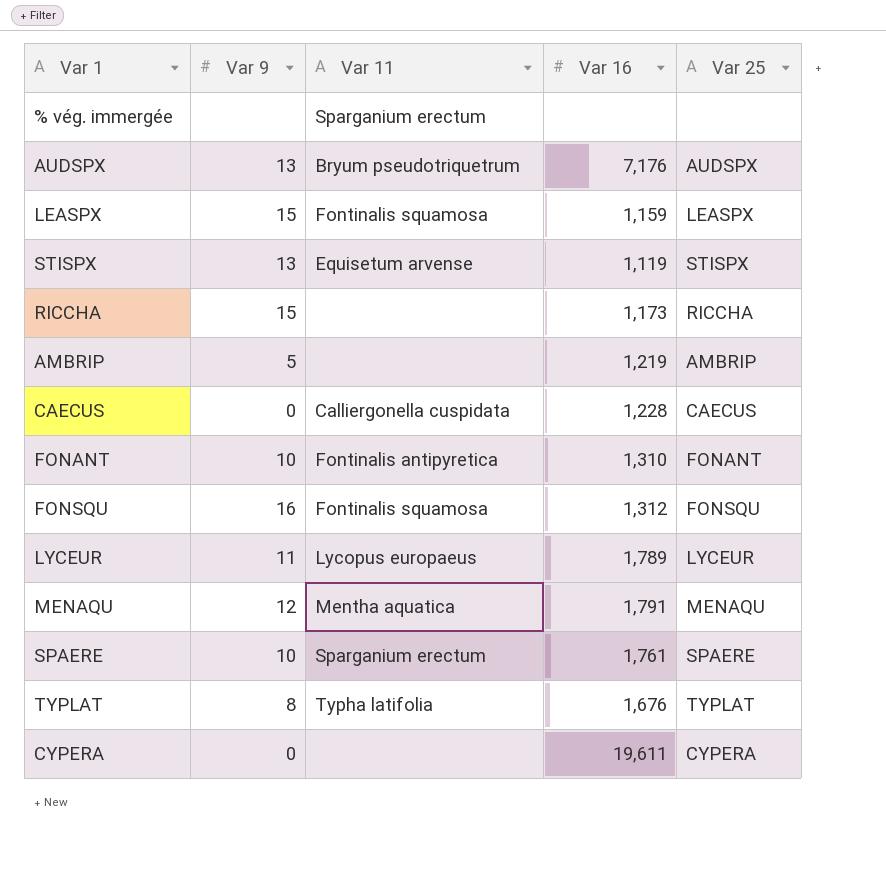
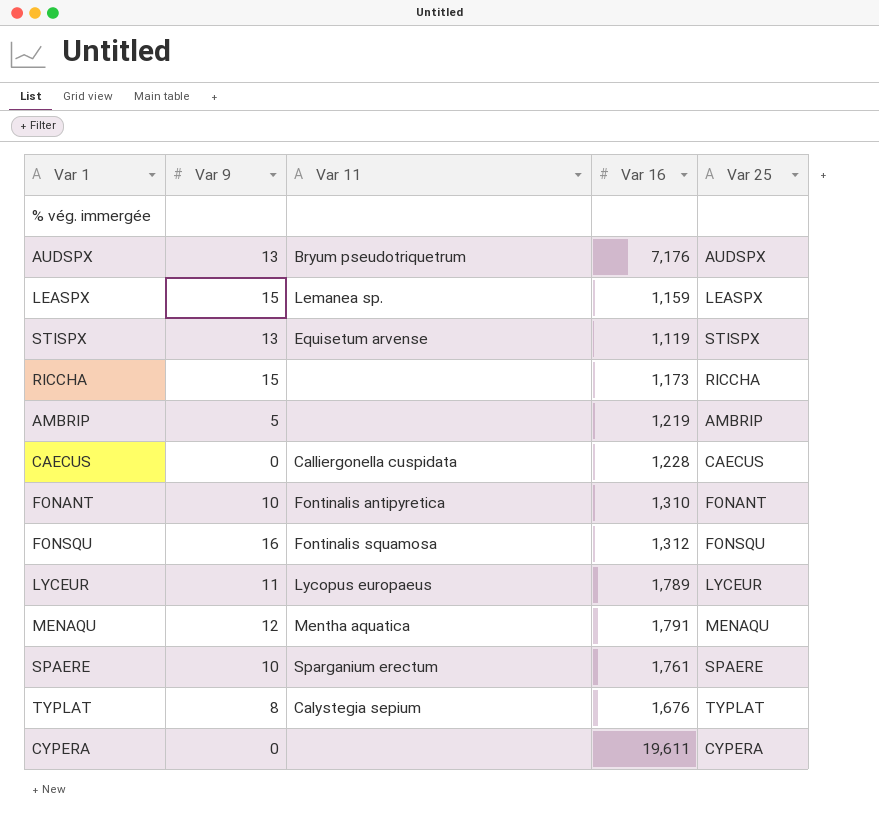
% vég. immergée | Var 11: Sparganium erectum -> none
LEASPX | Var 11: Fontinalis squamosa -> Lemanea sp.
TYPLAT | Var 11: Typha latifolia -> Calystegia sepium

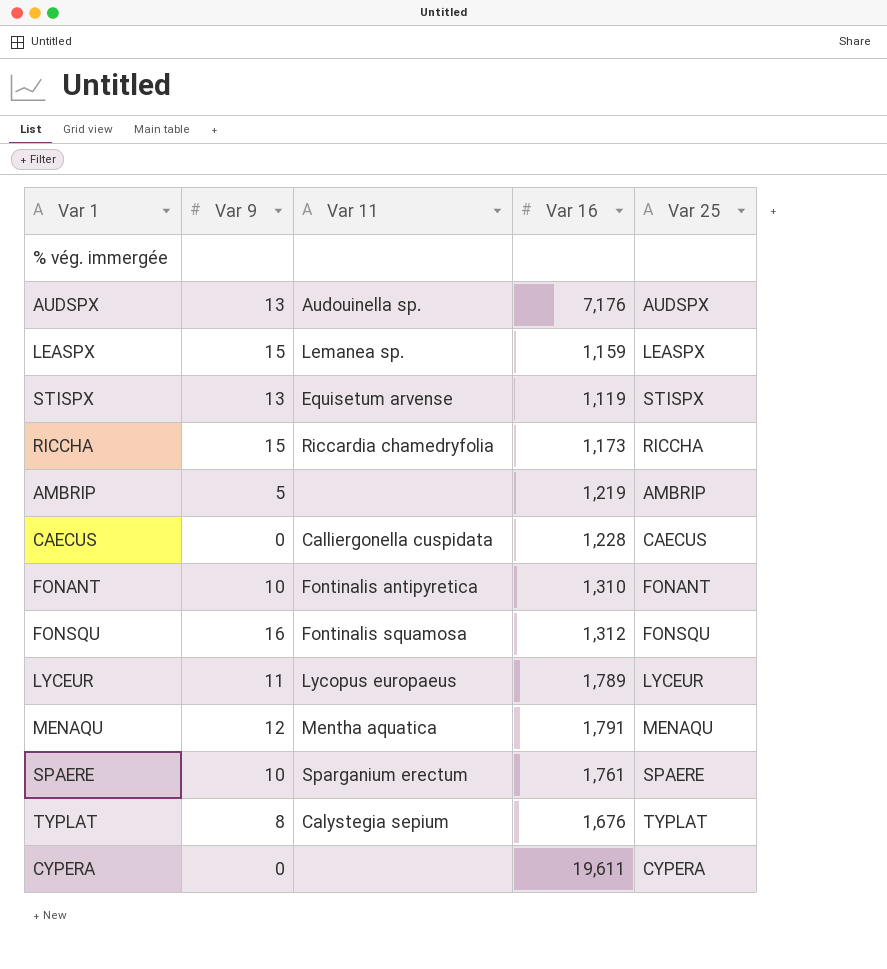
AUDSPX | Var 11: Bryum pseudotriquetrum -> Audouinella sp.
RICCHA | Var 11: none -> Riccardia chamedryfolia

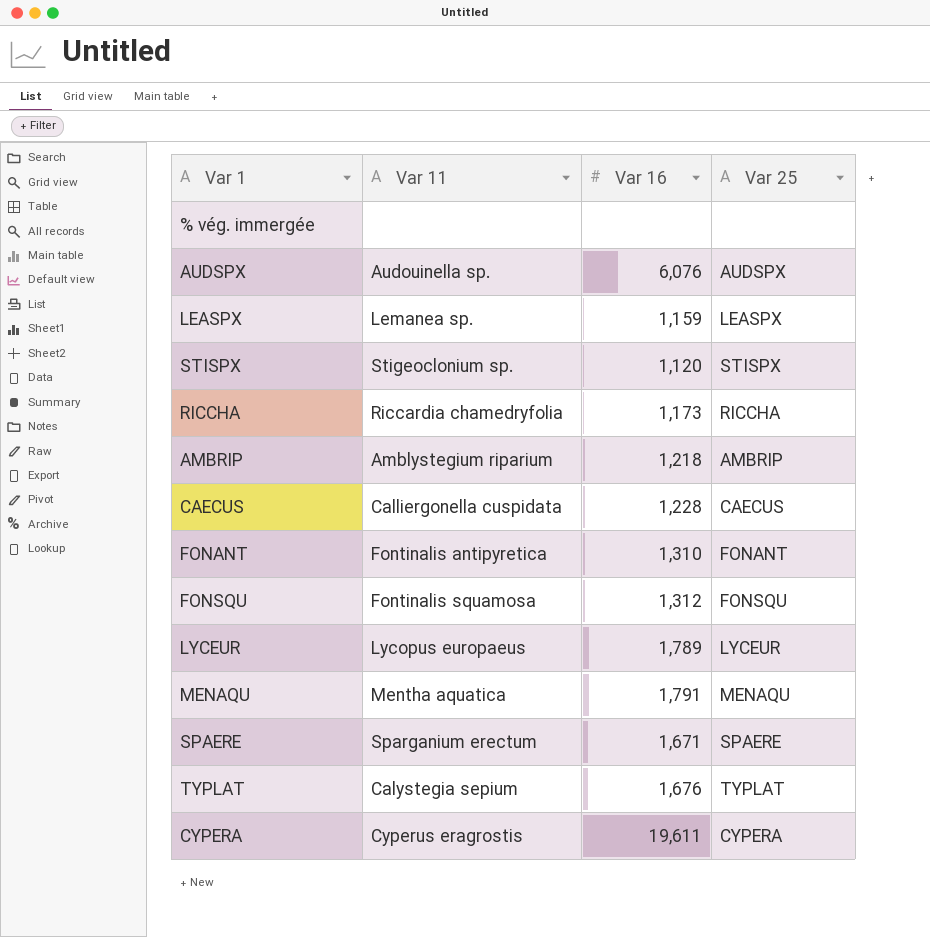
column Var 9 | position: 2 -> none
AUDSPX | Var 16: 7,176 -> 6,076
STISPX | Var 11: Equisetum arvense -> Stigeoclonium sp.
STISPX | Var 16: 1,119 -> 1,120
AMBRIP | Var 11: none -> Amblystegium riparium
AMBRIP | Var 16: 1,219 -> 1,218
SPAERE | Var 16: 1,761 -> 1,671
CYPERA | Var 11: none -> Cyperus eragrostis

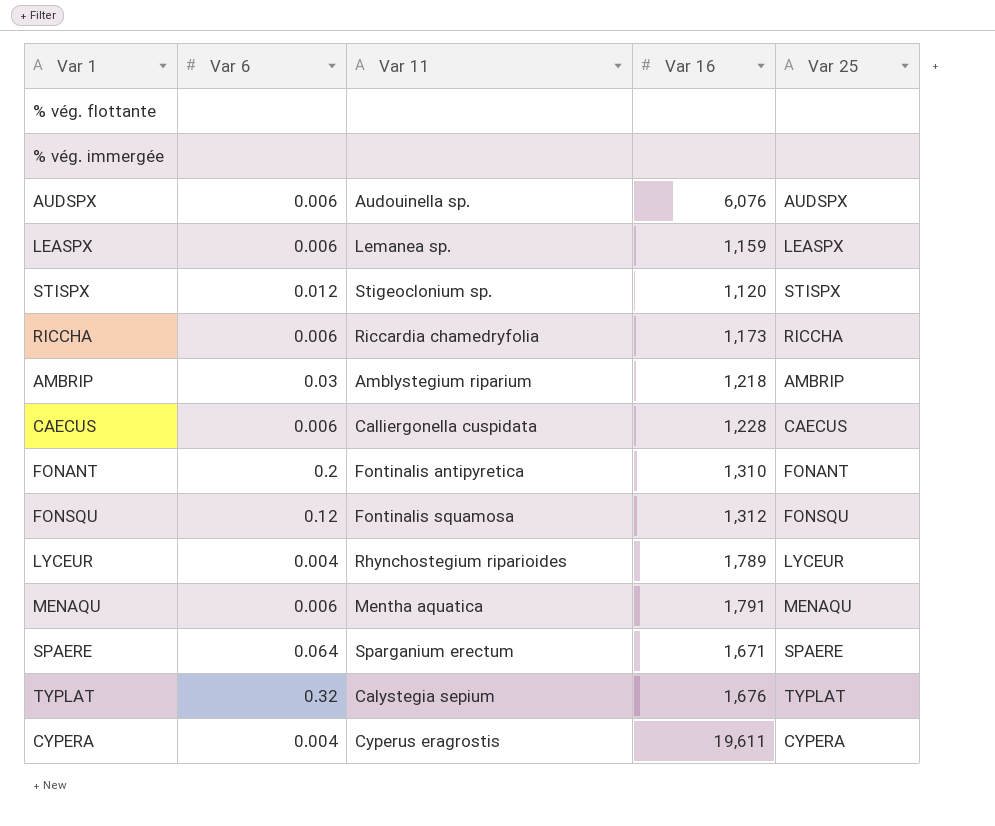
column Var 6 | position: none -> 2
row % vég. flottante: none -> none | none | none | none
LYCEUR | Var 11: Lycopus europaeus -> Rhynchostegium riparioides

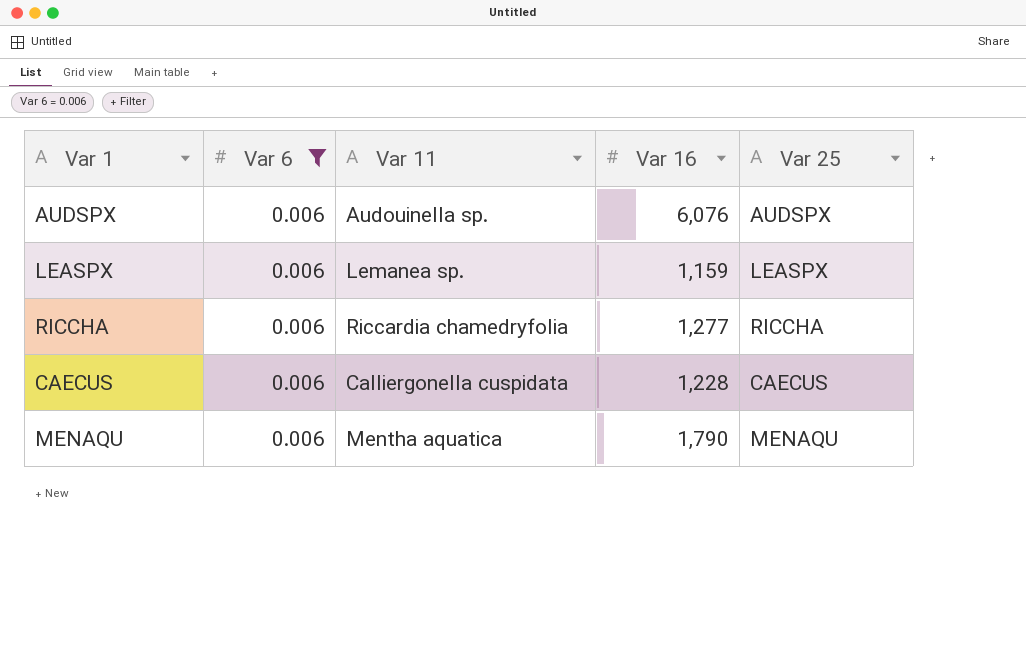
filter: none -> Var 6 = 0.006
RICCHA | Var 16: 1,173 -> 1,277
MENAQU | Var 16: 1,791 -> 1,790

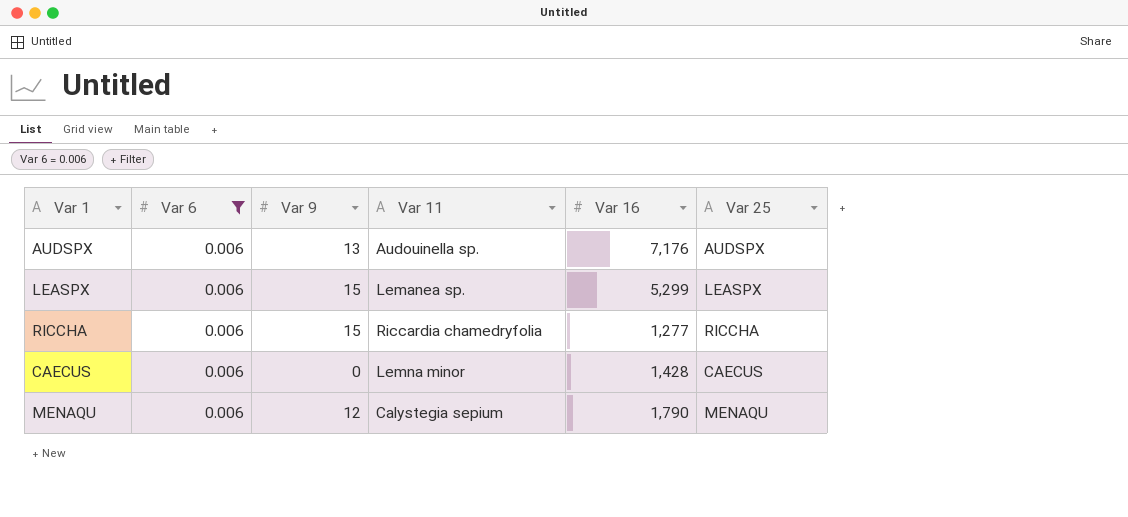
column Var 9 | position: none -> 3
AUDSPX | Var 16: 6,076 -> 7,176
LEASPX | Var 16: 1,159 -> 5,299
CAECUS | Var 11: Calliergonella cuspidata -> Lemna minor
CAECUS | Var 16: 1,228 -> 1,428
MENAQU | Var 11: Mentha aquatica -> Calystegia sepium

